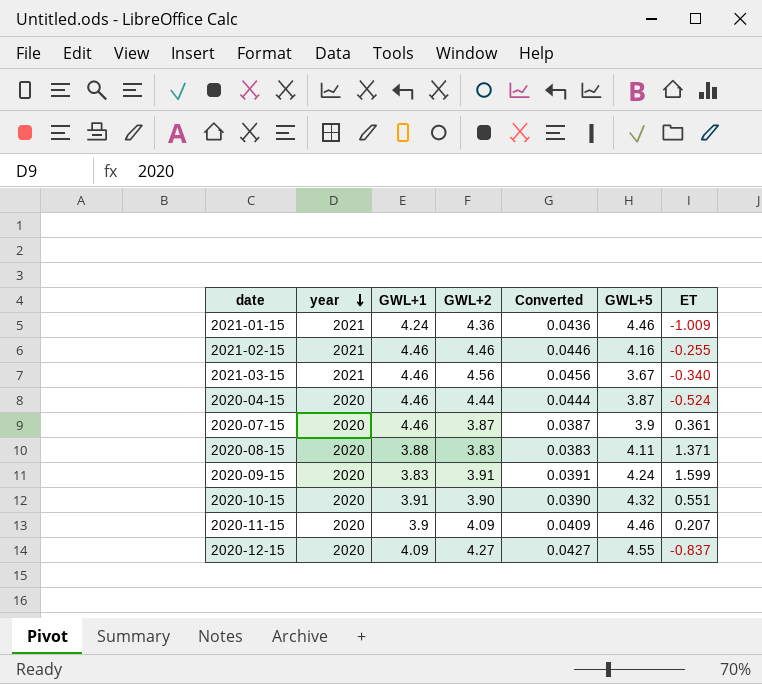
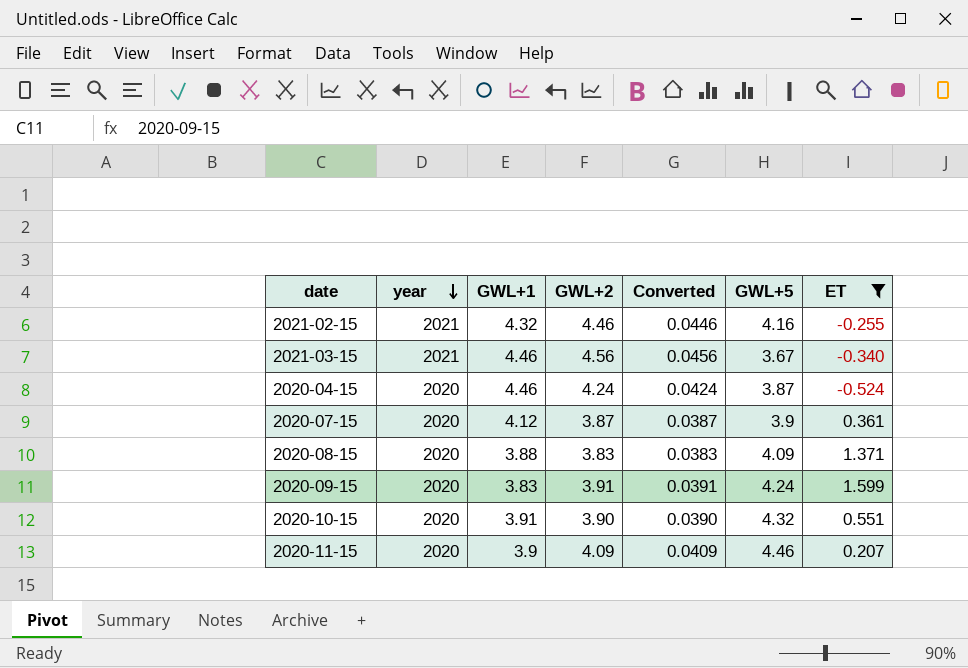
filter: none -> ET >= -0.524
2021-02-15 | GWL+1: 4.46 -> 4.32
2020-04-15 | GWL+2: 4.44 -> 4.24
2020-04-15 | Converted: 0.0444 -> 0.0424
2020-07-15 | GWL+1: 4.46 -> 4.12
2020-08-15 | GWL+5: 4.11 -> 4.09

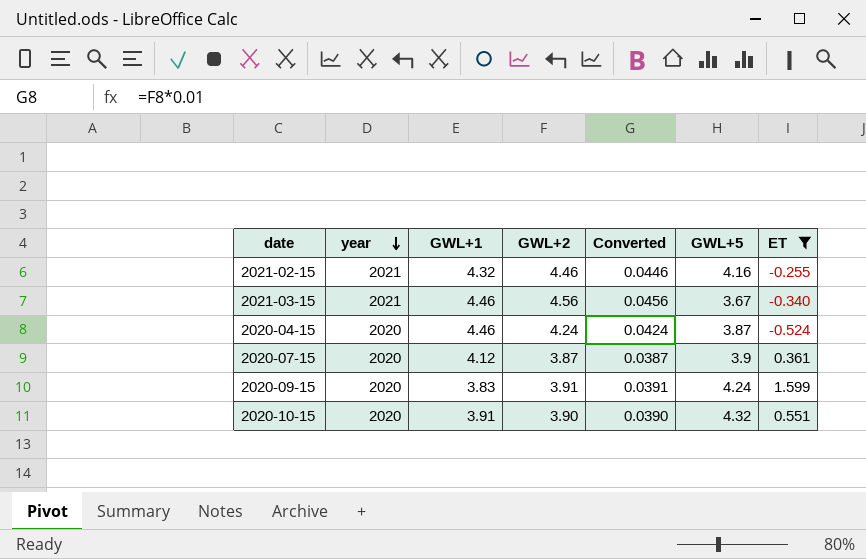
row 2020-08-15: 2020 | 3.88 | 3.83 | 0.0383 | 4.09 | 1.371 -> none
row 2020-11-15: 2020 | 3.9 | 4.09 | 0.0409 | 4.46 | 0.207 -> none

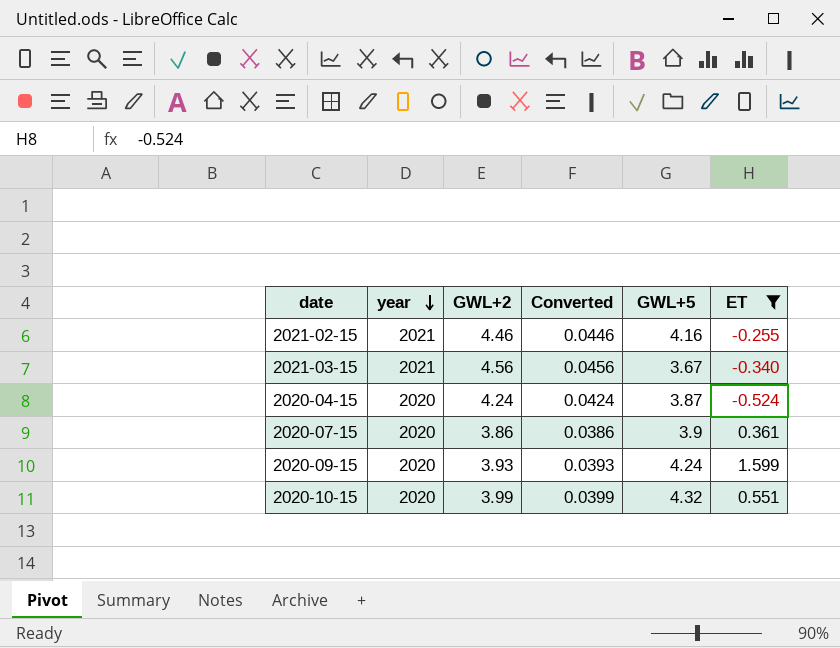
column GWL+1 | position: 3 -> none
2020-07-15 | GWL+2: 3.87 -> 3.86
2020-07-15 | Converted: 0.0387 -> 0.0386
2020-09-15 | GWL+2: 3.91 -> 3.93
2020-09-15 | Converted: 0.0391 -> 0.0393
2020-10-15 | GWL+2: 3.90 -> 3.99
2020-10-15 | Converted: 0.0390 -> 0.0399

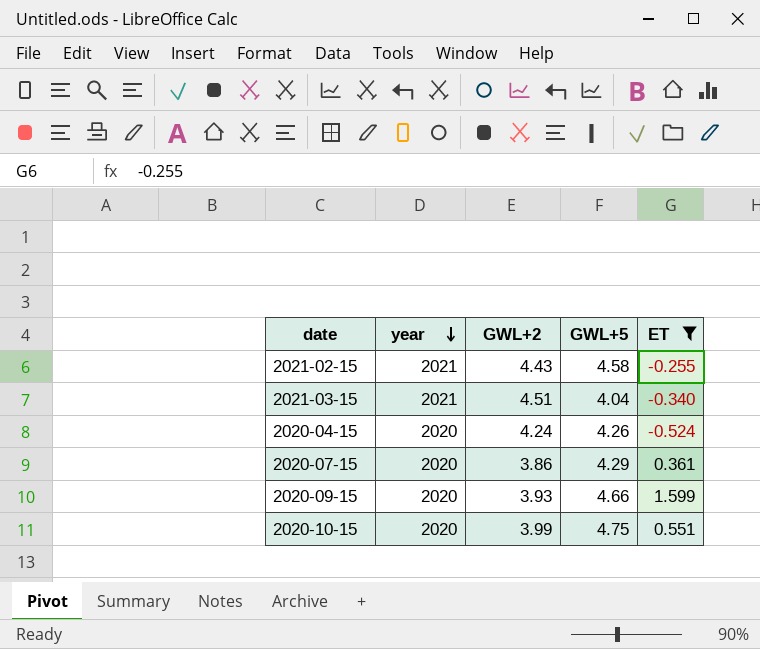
column Converted | formula: [GWL+2] * 0.01 -> none
2021-02-15 | GWL+2: 4.46 -> 4.43
2021-02-15 | GWL+5: 4.16 -> 4.58
2021-03-15 | GWL+2: 4.56 -> 4.51
2021-03-15 | GWL+5: 3.67 -> 4.04
2020-04-15 | GWL+5: 3.87 -> 4.26
2020-07-15 | GWL+5: 3.9 -> 4.29
2020-09-15 | GWL+5: 4.24 -> 4.66
2020-10-15 | GWL+5: 4.32 -> 4.75

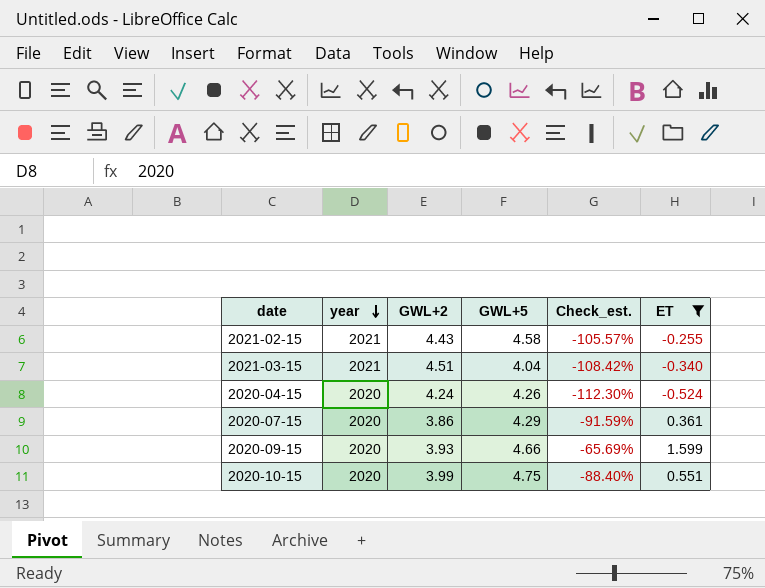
column Check_est. | formula: none -> ([ET] - [GWL+5]) / [GWL+5]

